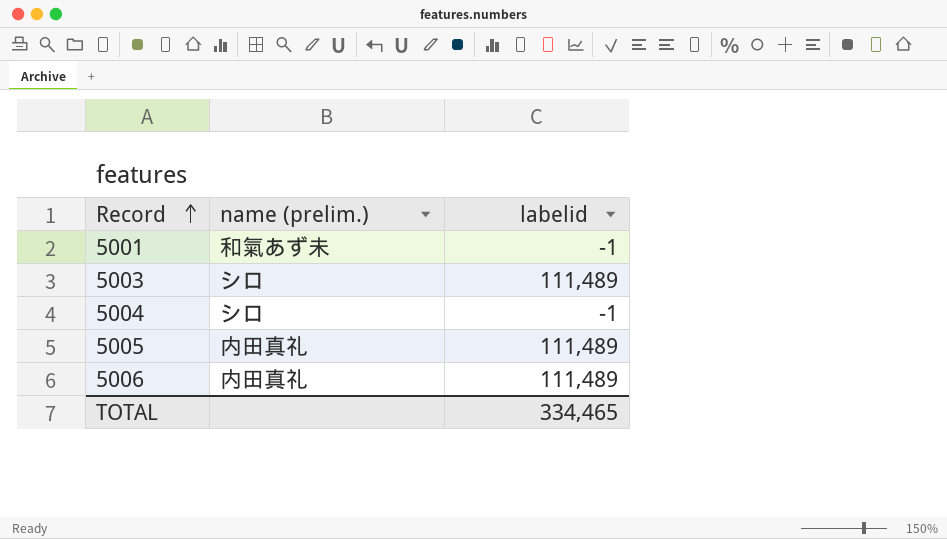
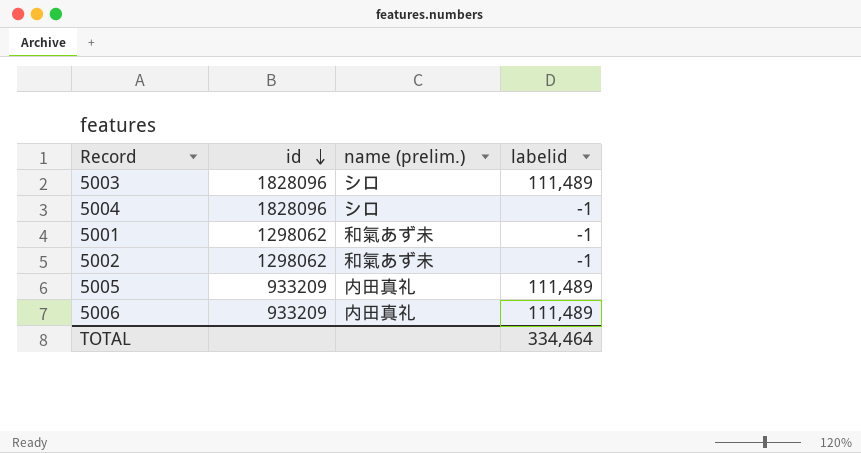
row order: Record ascending -> id descending
column id | position: none -> 2
row 5002: none -> 1298062 | 和氣あず未 | -1
TOTAL | labelid: 334,465 -> 334,464

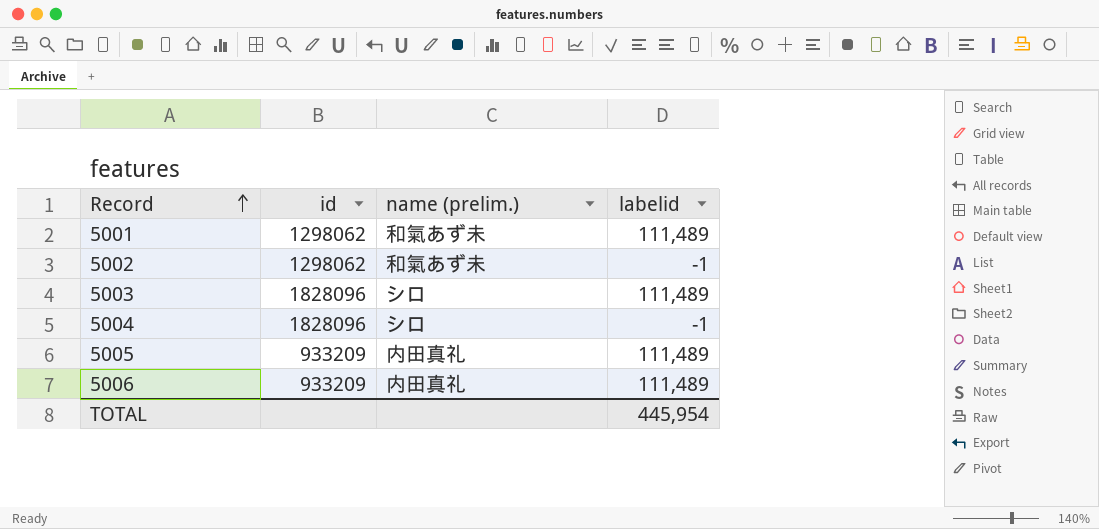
row order: id descending -> Record ascending
5001 | labelid: -1 -> 111,489
TOTAL | labelid: 334,464 -> 445,954

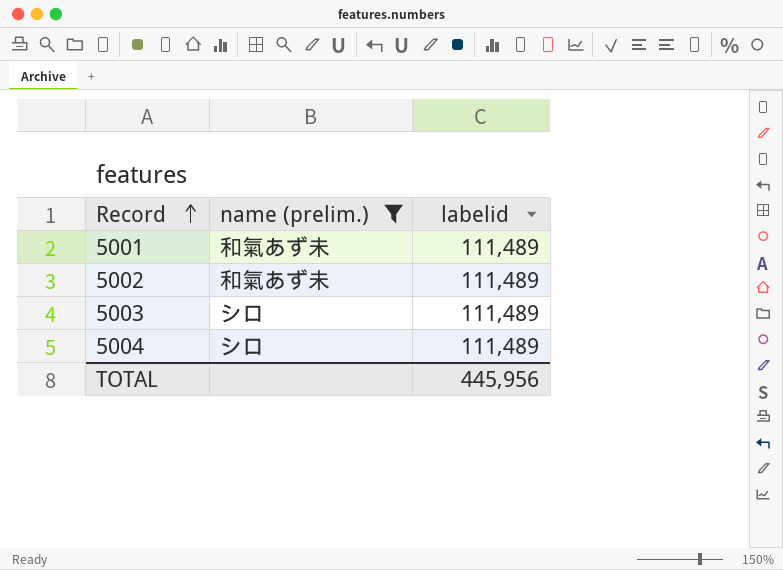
filter: none -> name (prelim.) != 内田真礼
column id | position: 2 -> none
5002 | labelid: -1 -> 111,489
5004 | labelid: -1 -> 111,489
TOTAL | labelid: 445,954 -> 445,956

